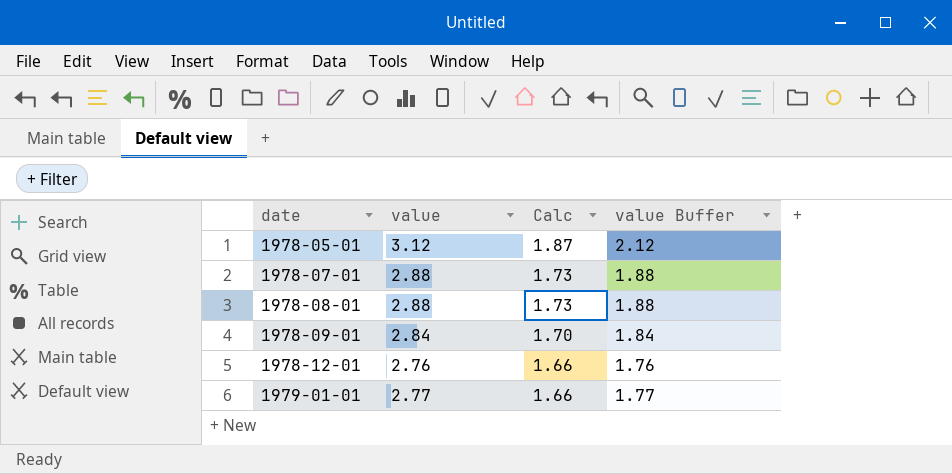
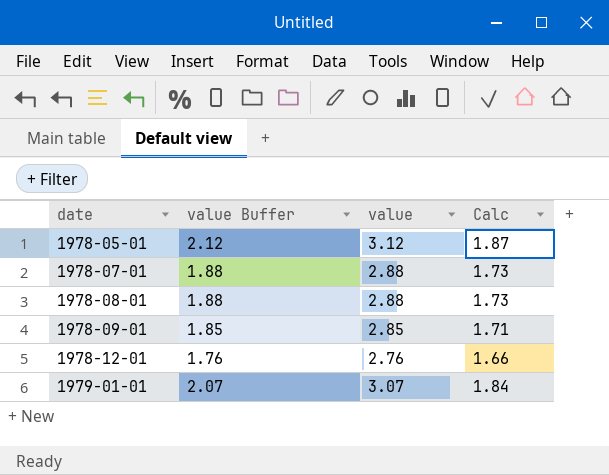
column value Buffer | position: 4 -> 2
1978-09-01 | value Buffer: 1.84 -> 1.85
1978-09-01 | value: 2.84 -> 2.85
1978-09-01 | Calc: 1.70 -> 1.71
1979-01-01 | value Buffer: 1.77 -> 2.07
1979-01-01 | value: 2.77 -> 3.07
1979-01-01 | Calc: 1.66 -> 1.84

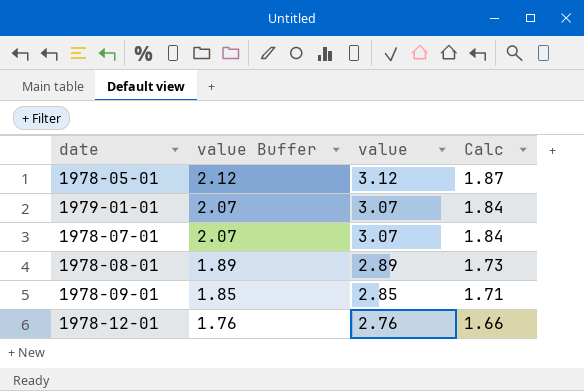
row order: date ascending -> value Buffer descending
1978-07-01 | value Buffer: 1.88 -> 2.07
1978-07-01 | value: 2.88 -> 3.07
1978-07-01 | Calc: 1.73 -> 1.84
1978-08-01 | value Buffer: 1.88 -> 1.89
1978-08-01 | value: 2.88 -> 2.89

